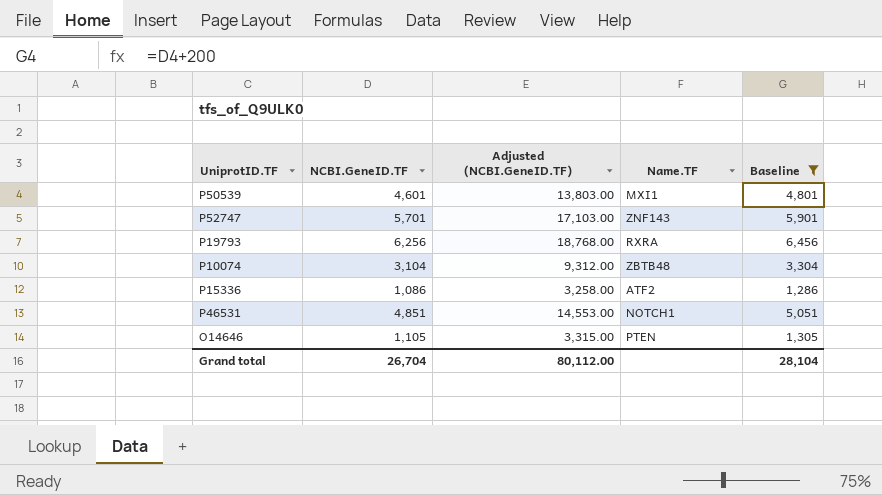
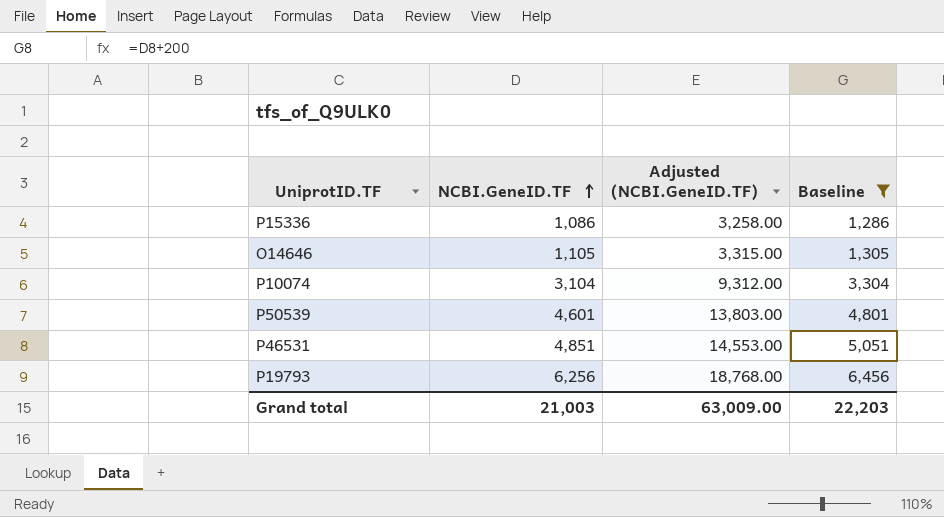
row order: none -> NCBI.GeneID.TF ascending
column Name.TF | position: 4 -> none
row P52747: 5,701 | 17,103.00 | ZNF143 | 5,901 -> none
Grand total | NCBI.GeneID.TF: 26,704 -> 21,003
Grand total | Adjusted (NCBI.GeneID.TF): 80,112.00 -> 63,009.00
Grand total | Baseline: 28,104 -> 22,203

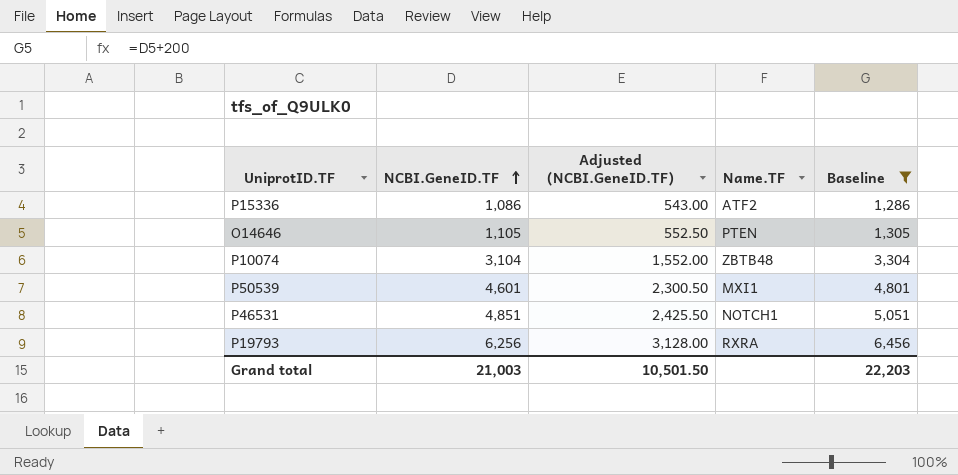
column Adjusted (NCBI.GeneID.TF) | formula: [NCBI.GeneID.TF] * 3 -> [NCBI.GeneID.TF] * 0.5
column Name.TF | position: none -> 4
Grand total | Adjusted (NCBI.GeneID.TF): 63,009.00 -> 10,501.50

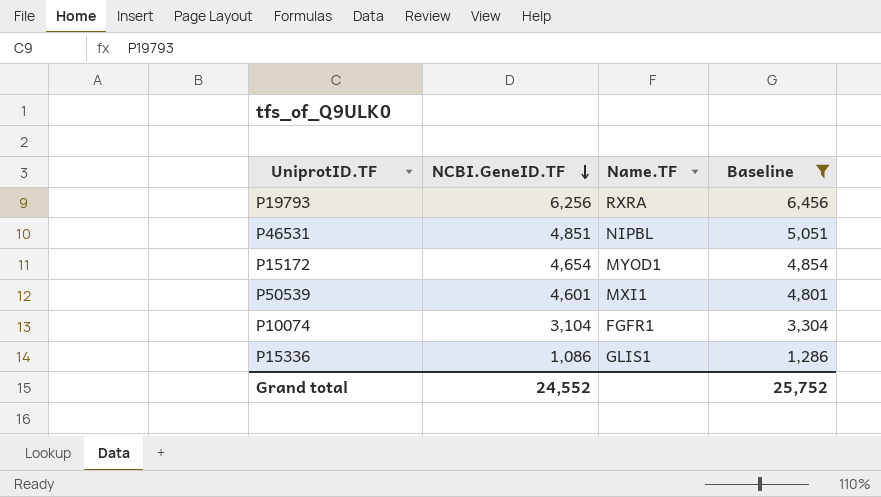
row order: NCBI.GeneID.TF ascending -> NCBI.GeneID.TF descending
column Adjusted (NCBI.GeneID.TF) | formula: [NCBI.GeneID.TF] * 0.5 -> none
row O14646: 1,105 | 552.50 | PTEN | 1,305 -> none
P46531 | Name.TF: NOTCH1 -> NIPBL
row P15172: none -> 4,654 | MYOD1 | 4,854
P10074 | Name.TF: ZBTB48 -> FGFR1
P15336 | Name.TF: ATF2 -> GLIS1
Grand total | NCBI.GeneID.TF: 21,003 -> 24,552
Grand total | Baseline: 22,203 -> 25,752

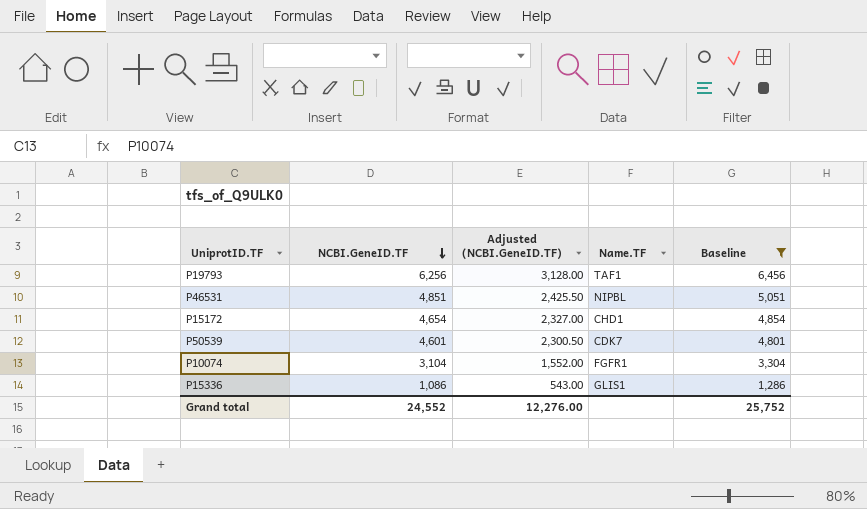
column Adjusted (NCBI.GeneID.TF) | formula: none -> [NCBI.GeneID.TF] * 0.5
P19793 | Name.TF: RXRA -> TAF1
P15172 | Name.TF: MYOD1 -> CHD1
P50539 | Name.TF: MXI1 -> CDK7

